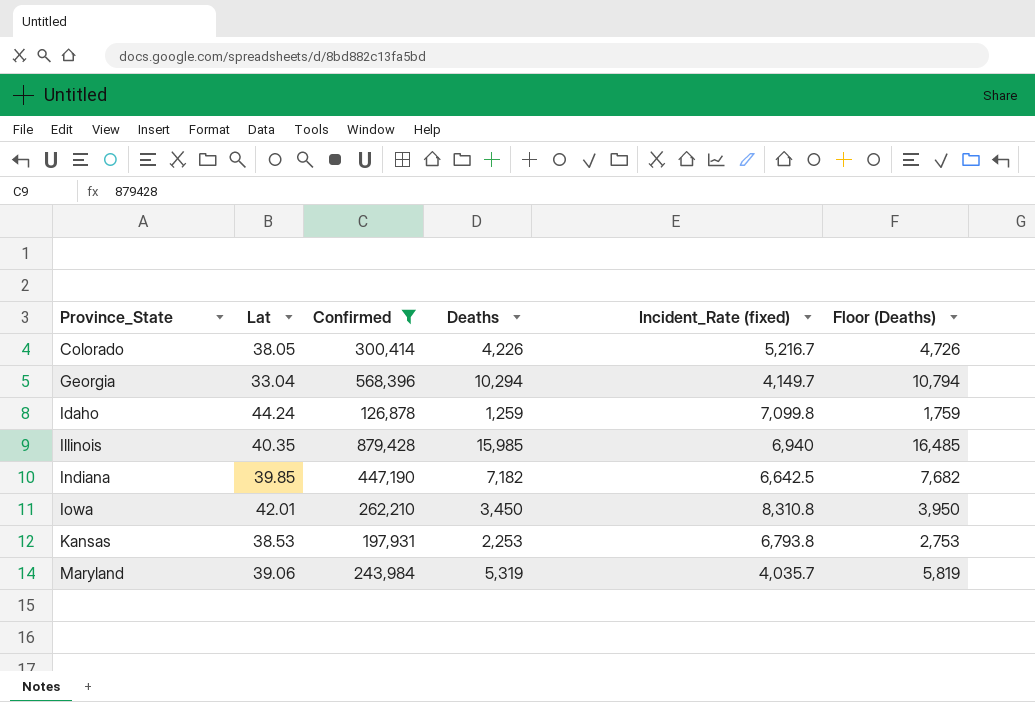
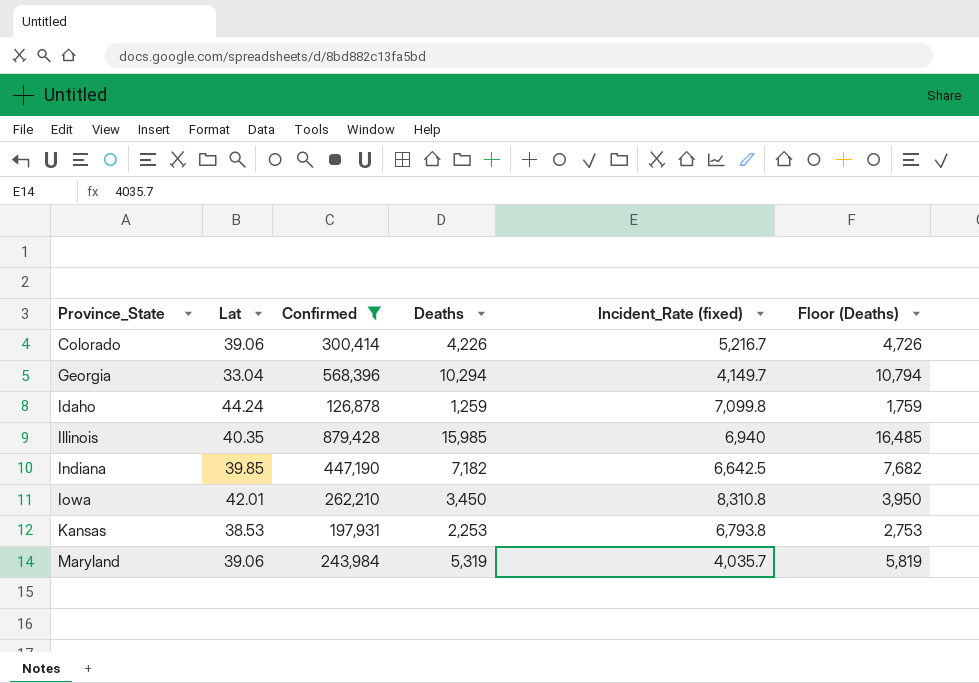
Colorado | Lat: 38.05 -> 39.06

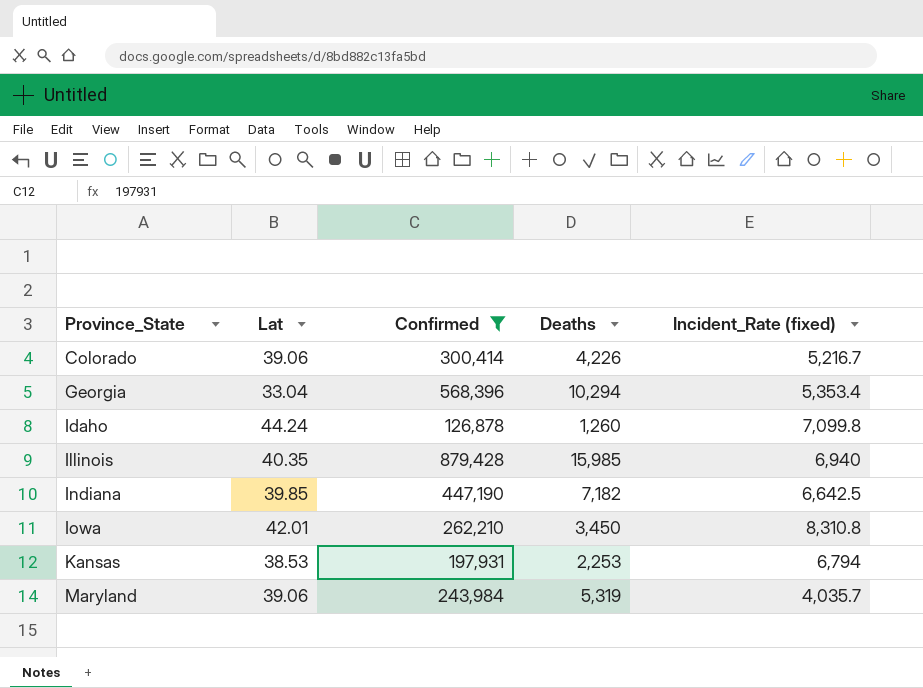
column Floor (Deaths) | formula: [Deaths] + 500 -> none
Georgia | Incident_Rate (fixed): 4,149.7 -> 5,353.4
Idaho | Deaths: 1,259 -> 1,260
Kansas | Incident_Rate (fixed): 6,793.8 -> 6,794

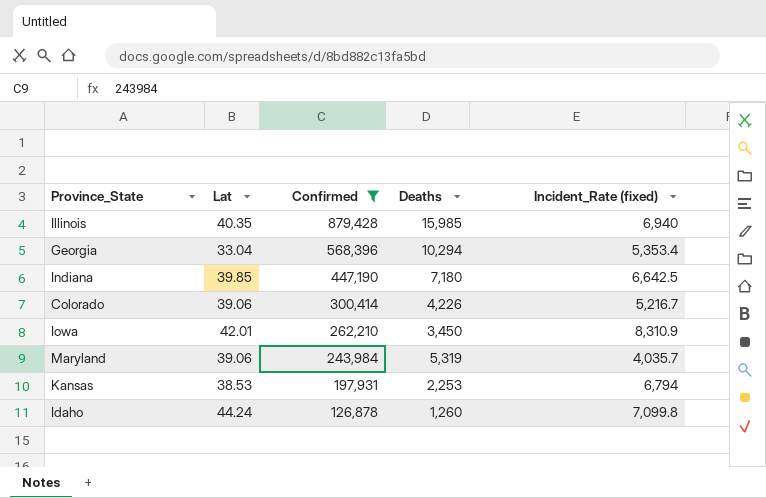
row order: Province_State ascending -> Confirmed descending
Indiana | Deaths: 7,182 -> 7,180
Iowa | Incident_Rate (fixed): 8,310.8 -> 8,310.9

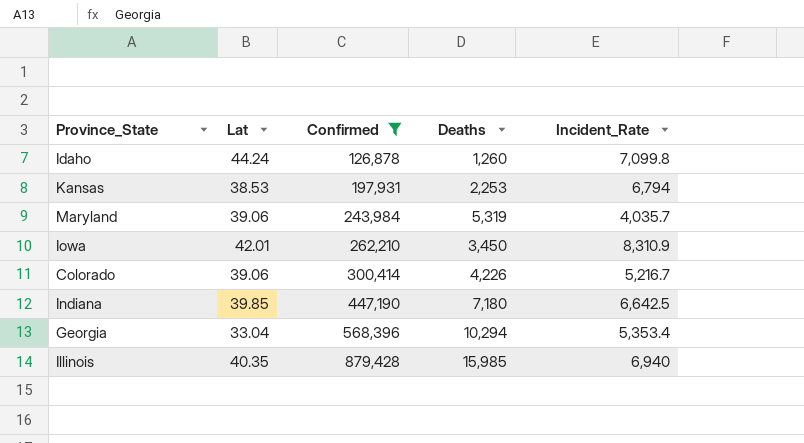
row order: Confirmed descending -> Confirmed ascending
column name: Incident_Rate (fixed) -> Incident_Rate

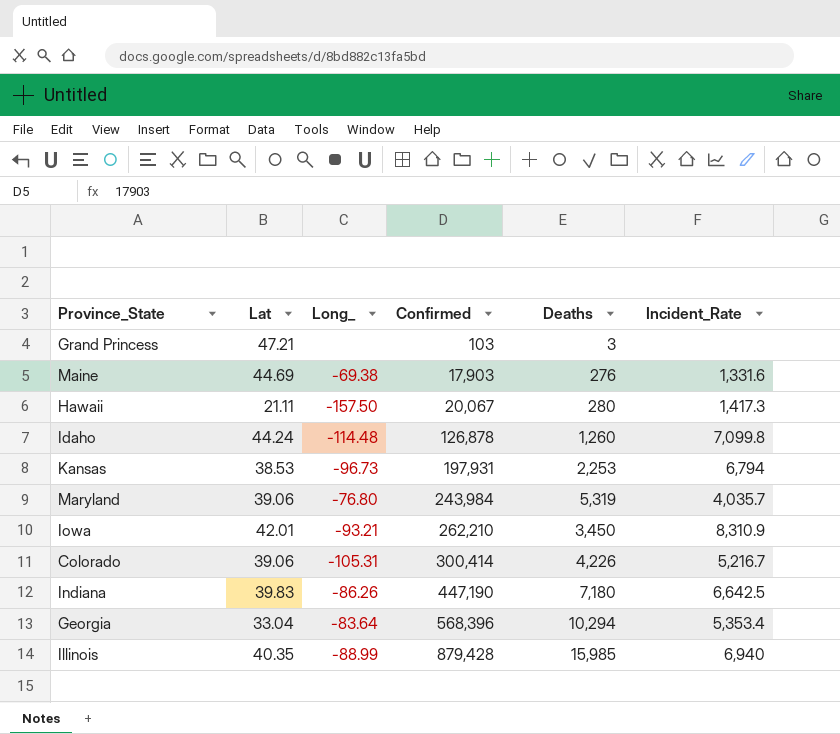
filter: Confirmed >= 126,878 -> none
column Long_ | position: none -> 3
Indiana | Lat: 39.85 -> 39.83

